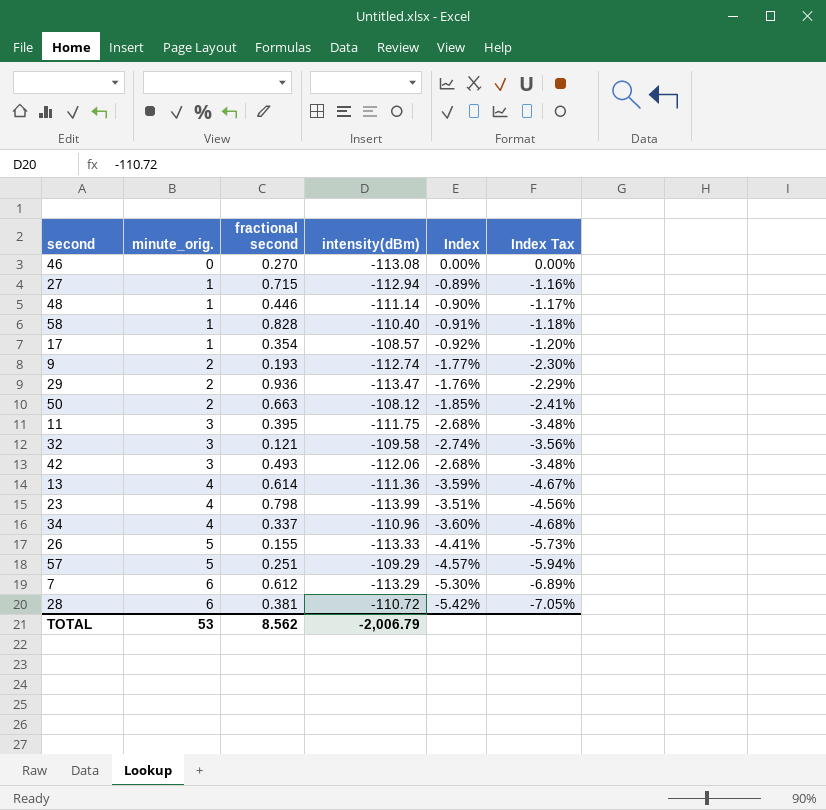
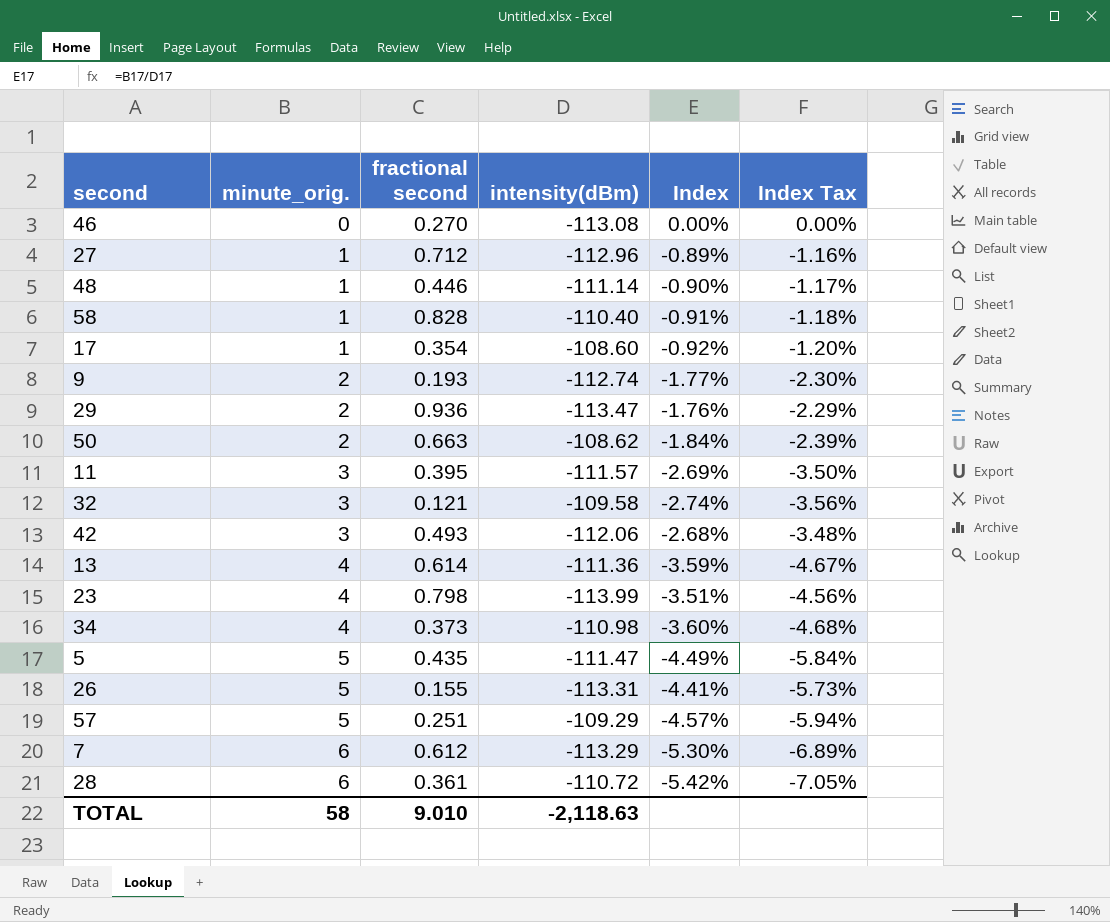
27 | fractional second: 0.715 -> 0.712
27 | intensity(dBm): -112.94 -> -112.96
17 | intensity(dBm): -108.57 -> -108.60
50 | intensity(dBm): -108.12 -> -108.62
50 | Index: -1.85% -> -1.84%
50 | Index Tax: -2.41% -> -2.39%
11 | intensity(dBm): -111.75 -> -111.57
11 | Index: -2.68% -> -2.69%
11 | Index Tax: -3.48% -> -3.50%
34 | fractional second: 0.337 -> 0.373
34 | intensity(dBm): -110.96 -> -110.98
row 5: none -> 5 | 0.435 | -111.47 | -4.49% | -5.84%
26 | intensity(dBm): -113.33 -> -113.31
28 | fractional second: 0.381 -> 0.361
TOTAL | minute_orig.: 53 -> 58
TOTAL | fractional second: 8.562 -> 9.010
TOTAL | intensity(dBm): -2,006.79 -> -2,118.63

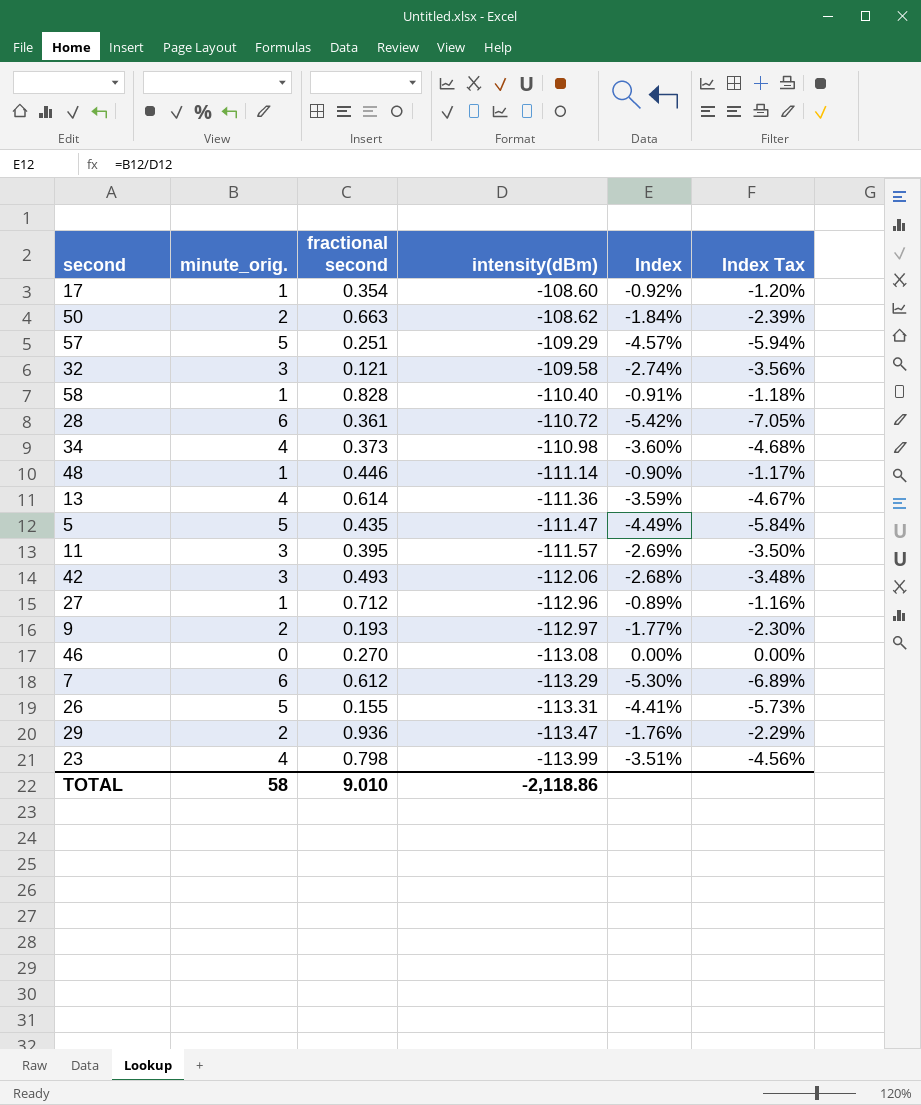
row order: minute_orig. ascending -> intensity(dBm) descending
9 | intensity(dBm): -112.74 -> -112.97
TOTAL | intensity(dBm): -2,118.63 -> -2,118.86

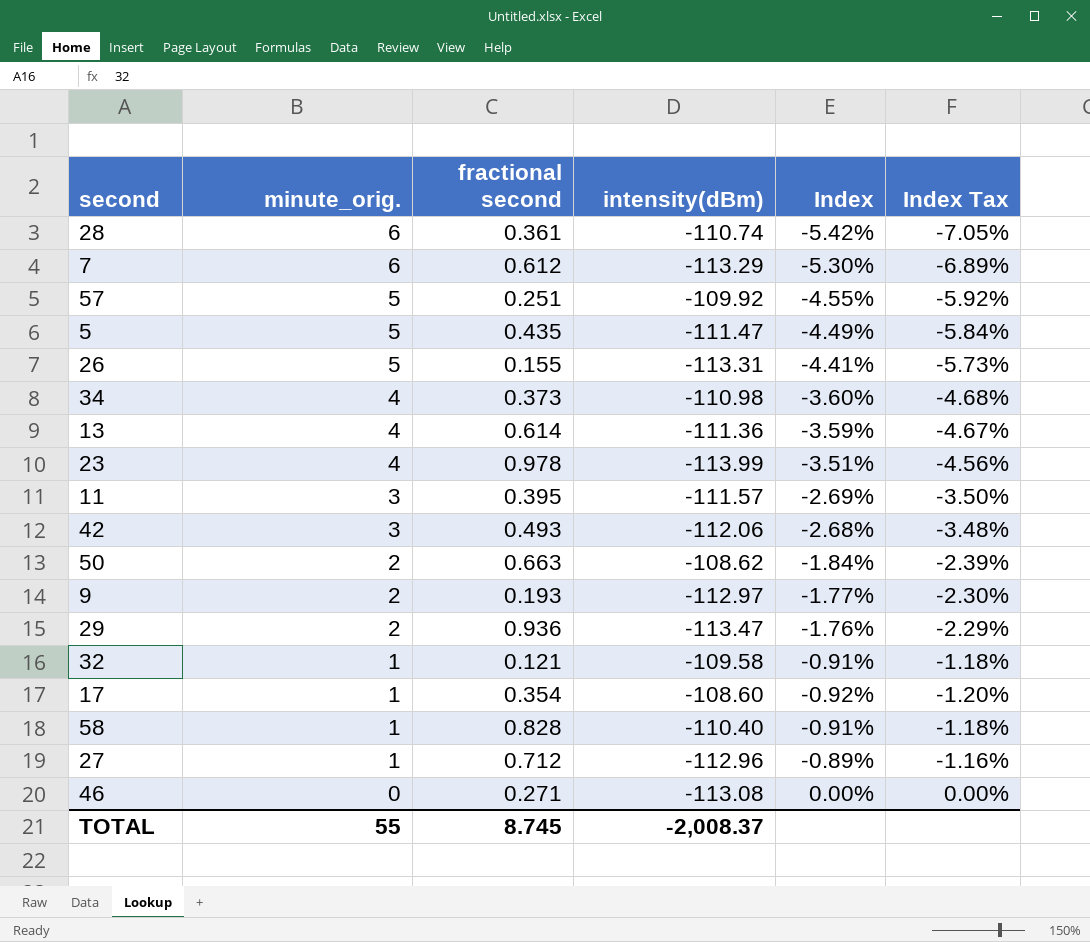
row order: intensity(dBm) descending -> minute_orig. descending
row 48: 1 | 0.446 | -111.14 | -0.90% | -1.17% -> none
28 | intensity(dBm): -110.72 -> -110.74
57 | intensity(dBm): -109.29 -> -109.92
57 | Index: -4.57% -> -4.55%
57 | Index Tax: -5.94% -> -5.92%
23 | fractional second: 0.798 -> 0.978
32 | minute_orig.: 3 -> 1
32 | Index: -2.74% -> -0.91%
32 | Index Tax: -3.56% -> -1.18%
46 | fractional second: 0.270 -> 0.271
TOTAL | minute_orig.: 58 -> 55
TOTAL | fractional second: 9.010 -> 8.745
TOTAL | intensity(dBm): -2,118.86 -> -2,008.37

